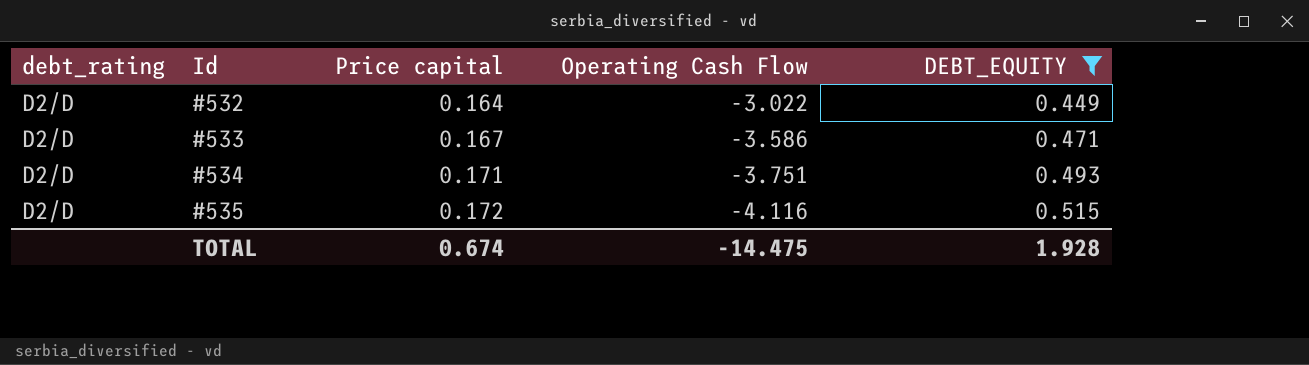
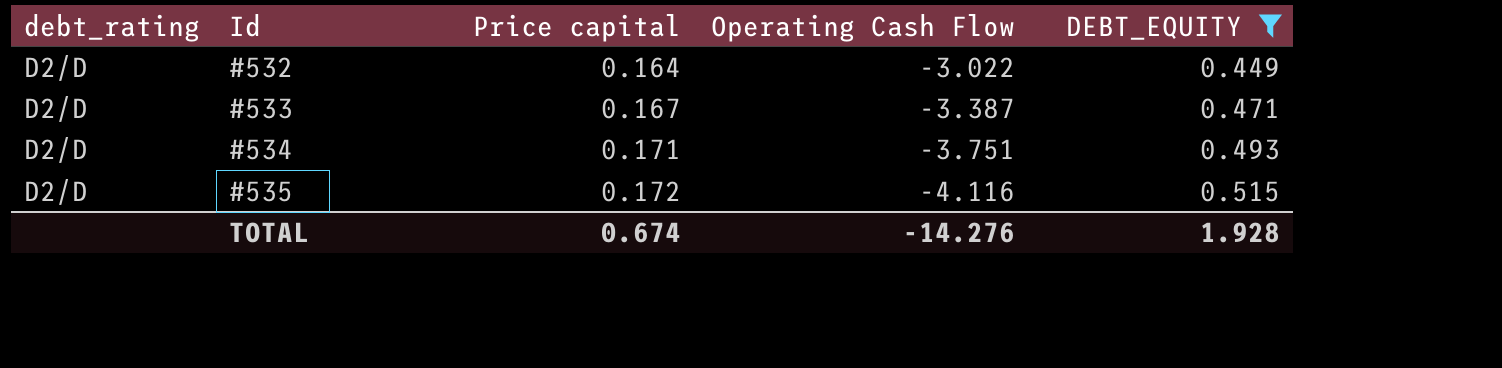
#533 | Operating Cash Flow: -3.586 -> -3.387
TOTAL | Operating Cash Flow: -14.475 -> -14.276

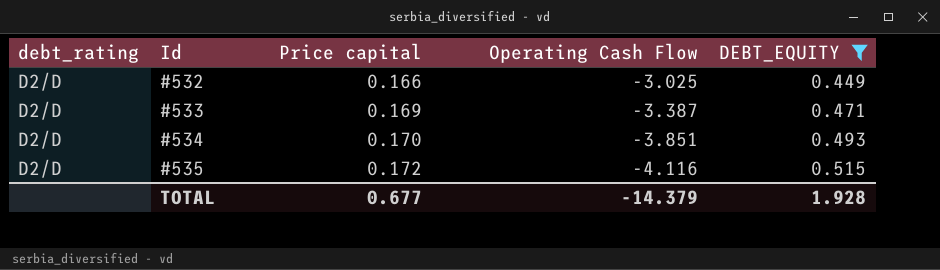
#532 | Price capital: 0.164 -> 0.166
#532 | Operating Cash Flow: -3.022 -> -3.025
#533 | Price capital: 0.167 -> 0.169
#534 | Price capital: 0.171 -> 0.170
#534 | Operating Cash Flow: -3.751 -> -3.851
TOTAL | Price capital: 0.674 -> 0.677
TOTAL | Operating Cash Flow: -14.276 -> -14.379

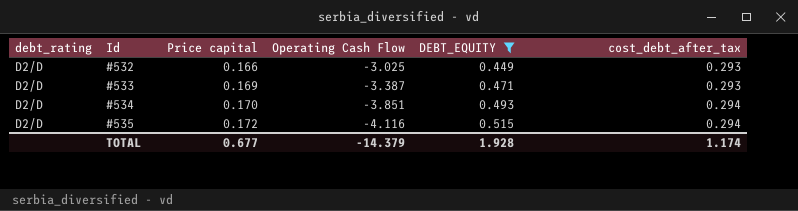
column cost_debt_after_tax | position: none -> 6

